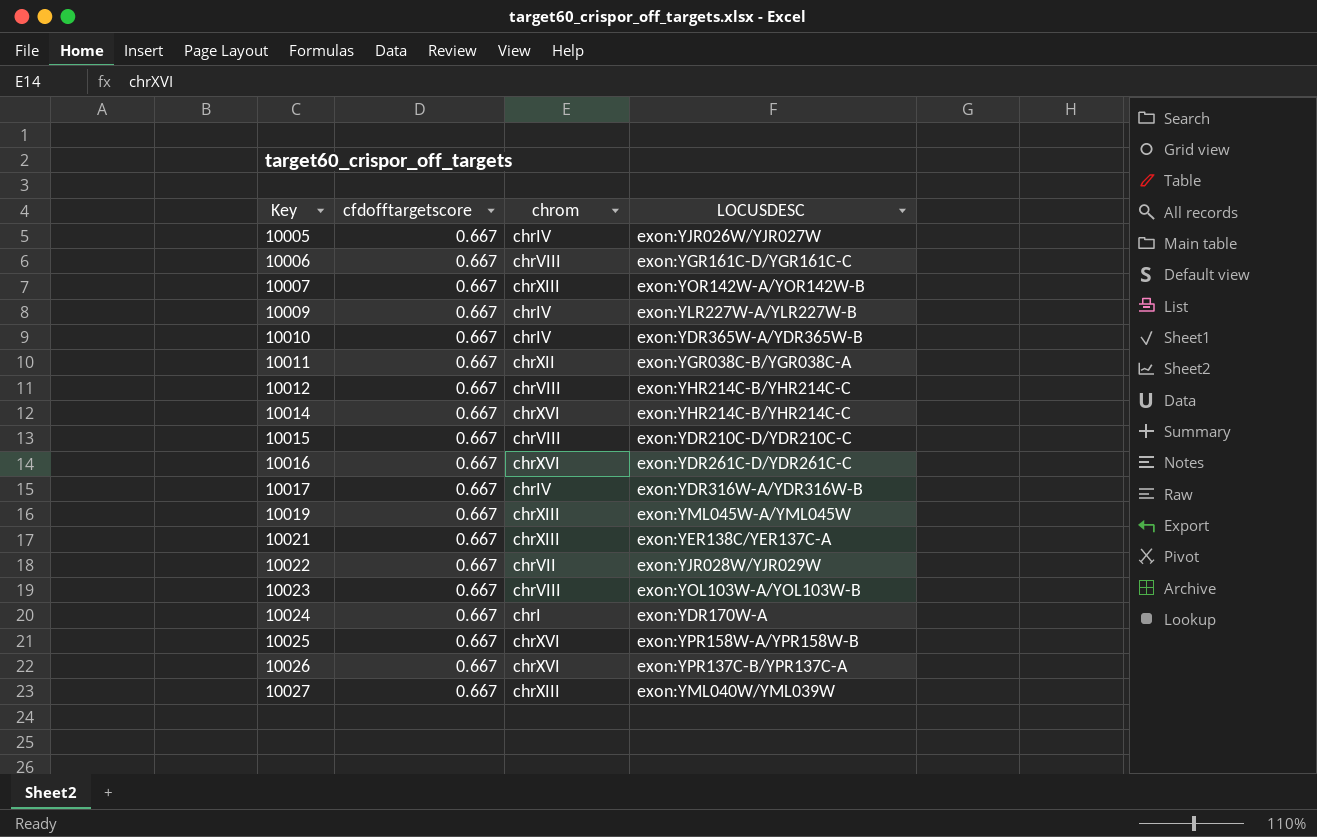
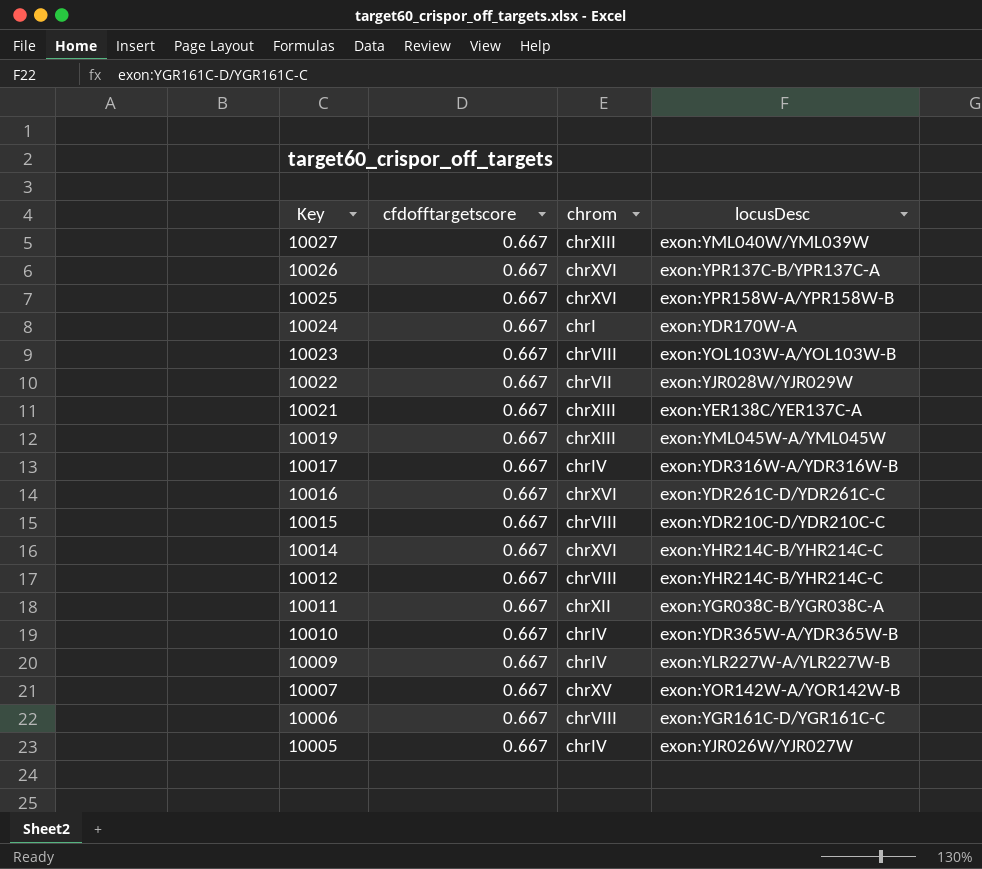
row order: Key ascending -> Key descending
column name: LOCUSDESC -> locusDesc
10007 | chrom: chrXIII -> chrXV

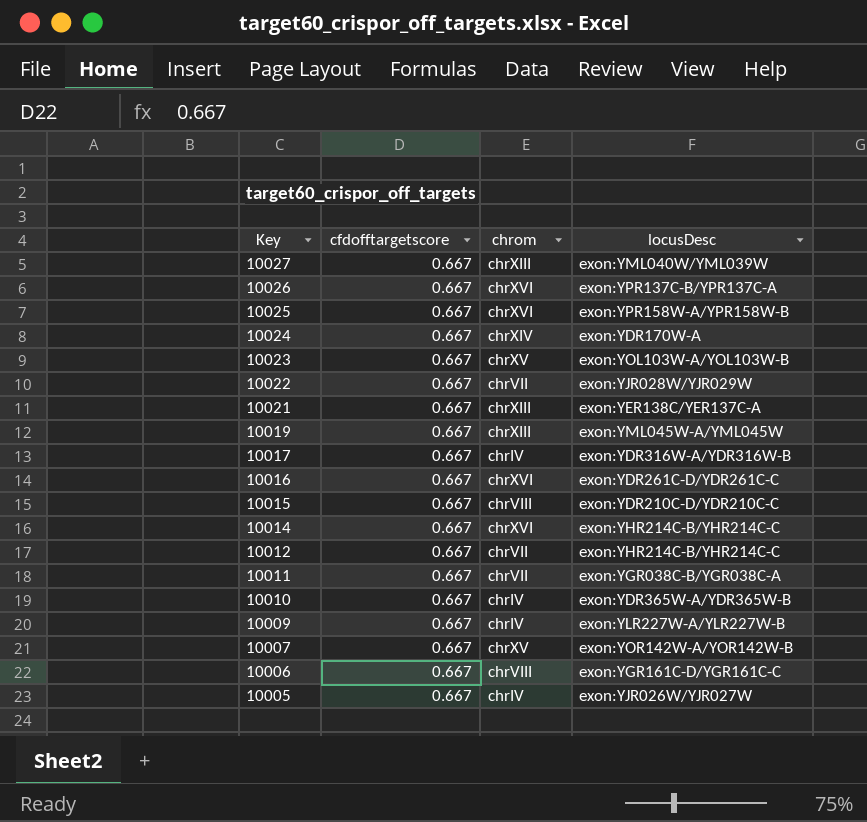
10024 | chrom: chrI -> chrXIV
10023 | chrom: chrVIII -> chrXV
10012 | chrom: chrVIII -> chrVII
10011 | chrom: chrXII -> chrVII

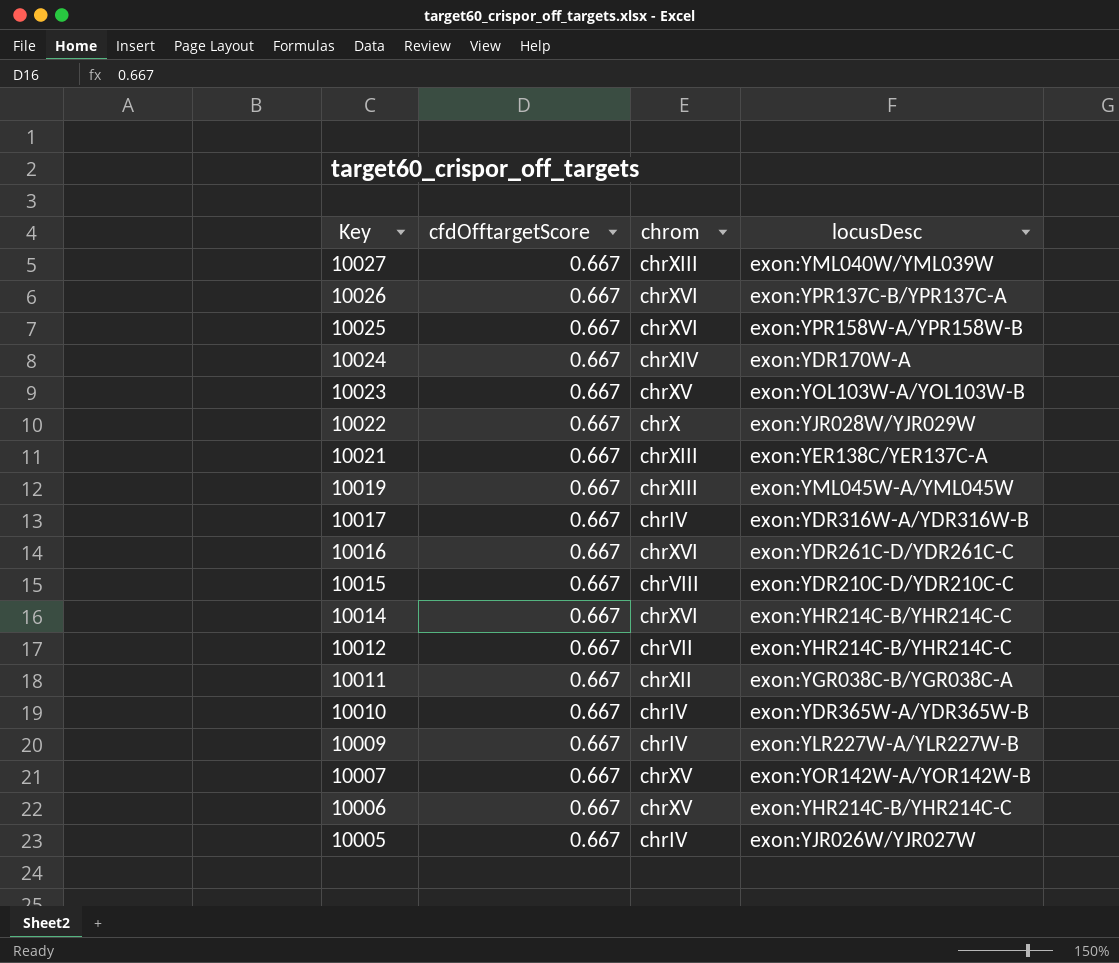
column name: cfdofftargetscore -> cfdOfftargetScore
10022 | chrom: chrVII -> chrX
10011 | chrom: chrVII -> chrXII
10006 | chrom: chrVIII -> chrXV
10006 | locusDesc: exon:YGR161C-D/YGR161C-C -> exon:YHR214C-B/YHR214C-C

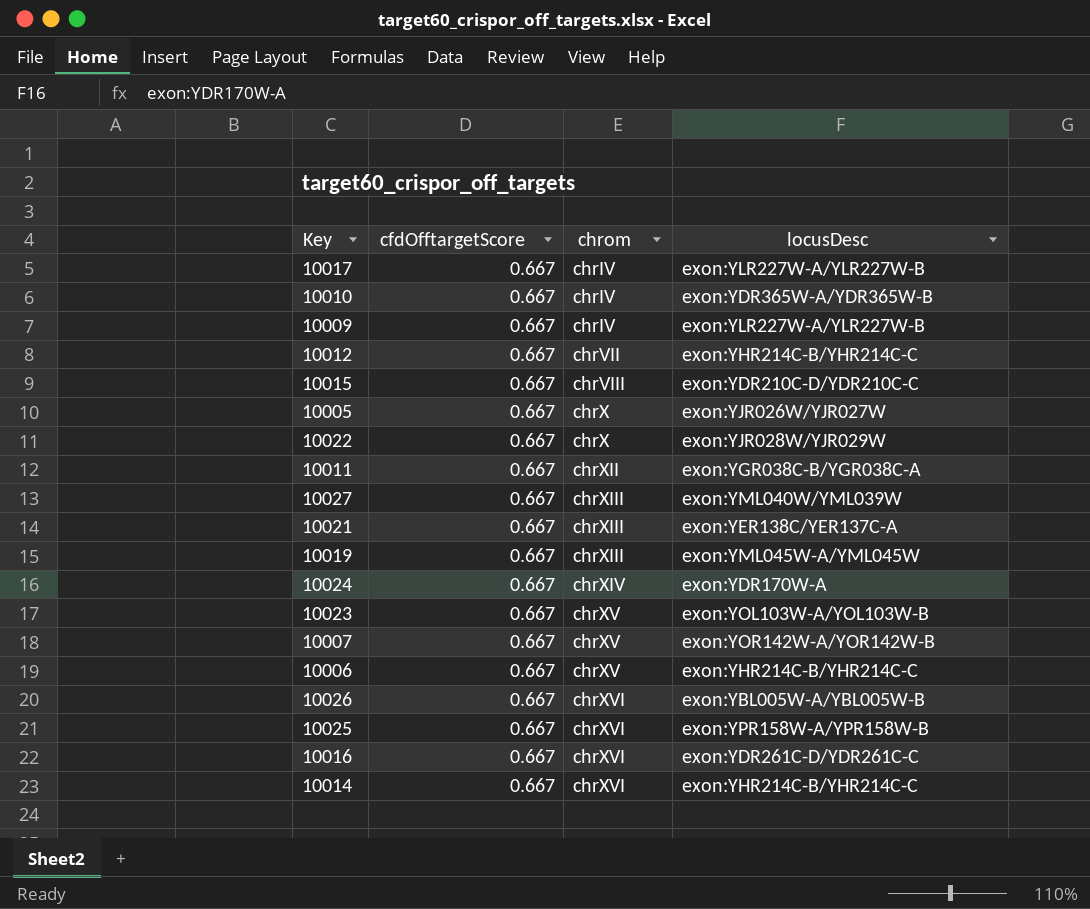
row order: Key descending -> chrom ascending
10017 | locusDesc: exon:YDR316W-A/YDR316W-B -> exon:YLR227W-A/YLR227W-B
10005 | chrom: chrIV -> chrX
10026 | locusDesc: exon:YPR137C-B/YPR137C-A -> exon:YBL005W-A/YBL005W-B

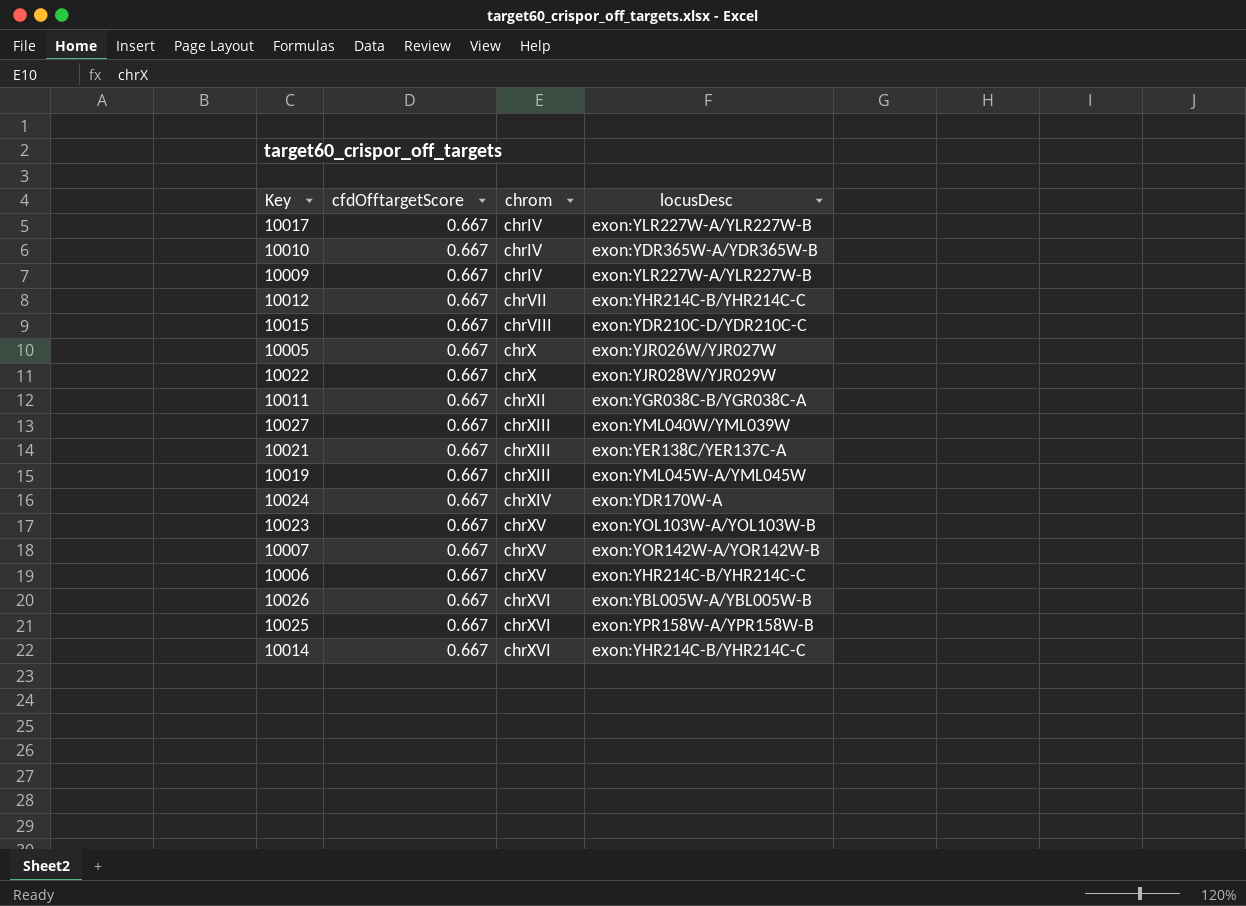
row 10016: 0.667 | chrXVI | exon:YDR261C-D/YDR261C-C -> none

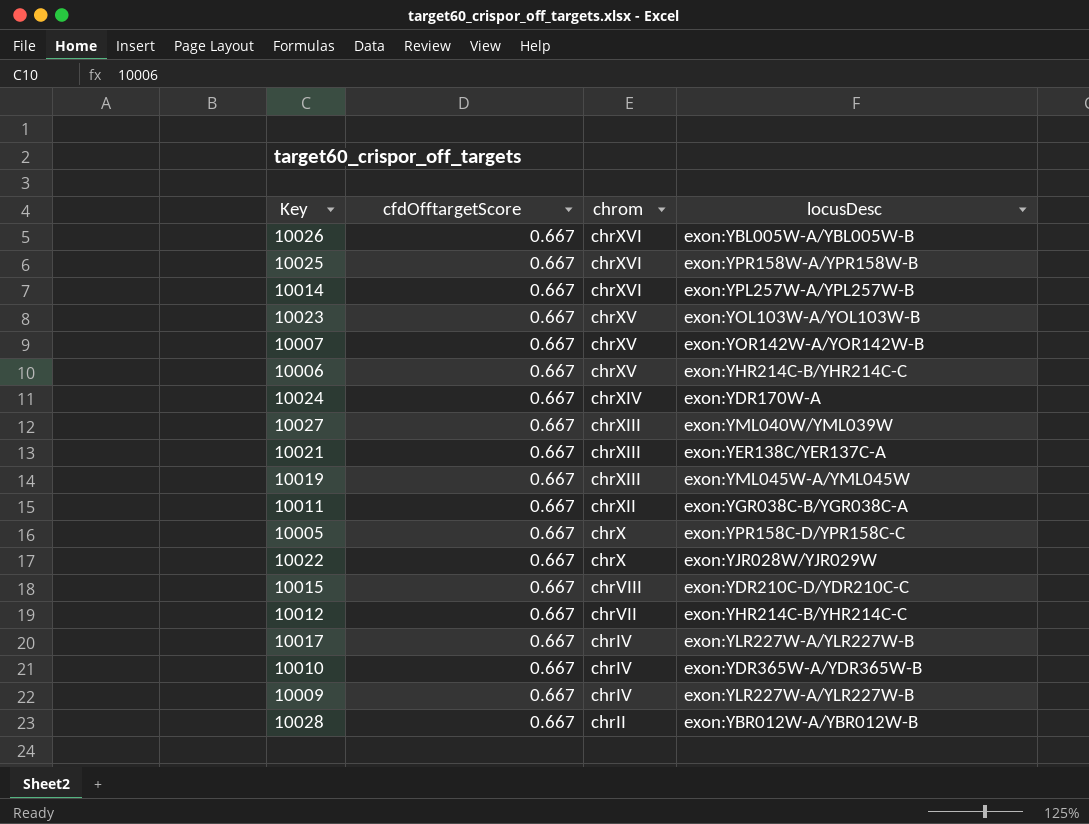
row order: chrom ascending -> chrom descending
10014 | locusDesc: exon:YHR214C-B/YHR214C-C -> exon:YPL257W-A/YPL257W-B
10005 | locusDesc: exon:YJR026W/YJR027W -> exon:YPR158C-D/YPR158C-C
row 10028: none -> 0.667 | chrII | exon:YBR012W-A/YBR012W-B

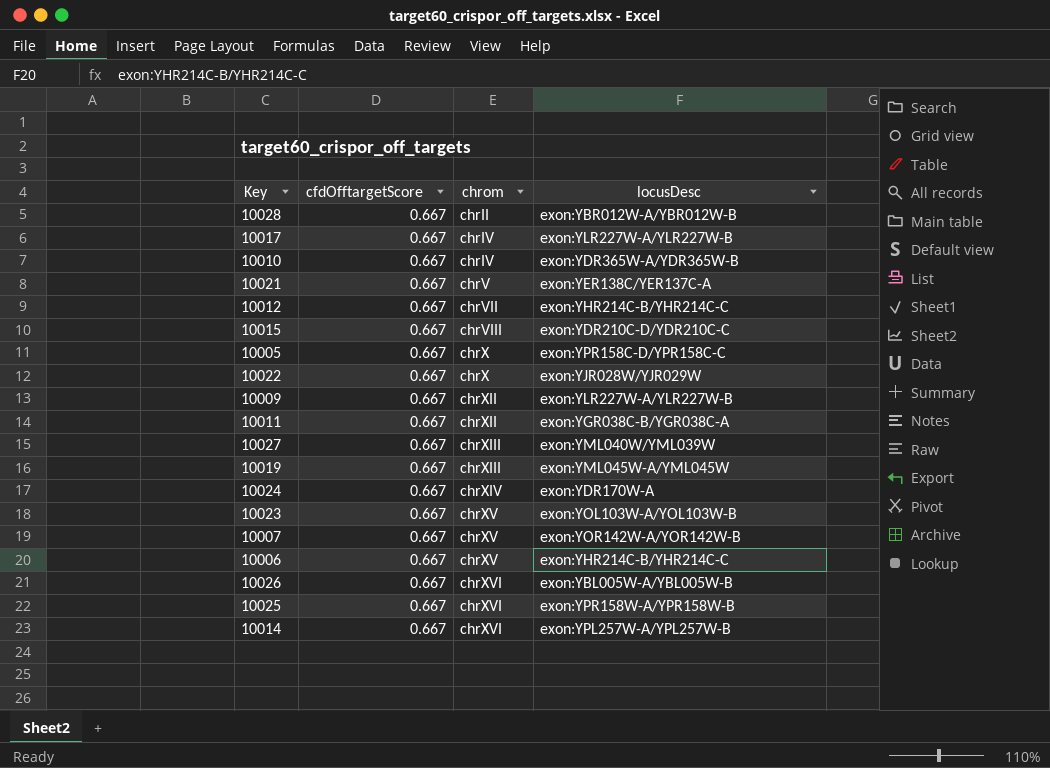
row order: chrom descending -> chrom ascending
10021 | chrom: chrXIII -> chrV
10009 | chrom: chrIV -> chrXII

